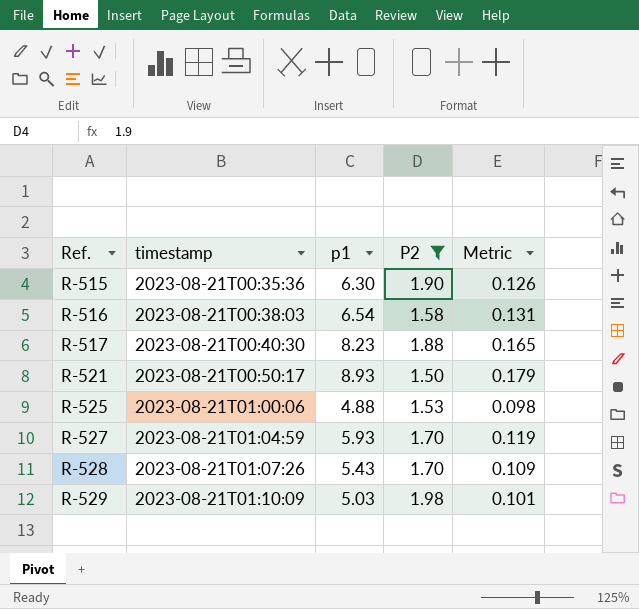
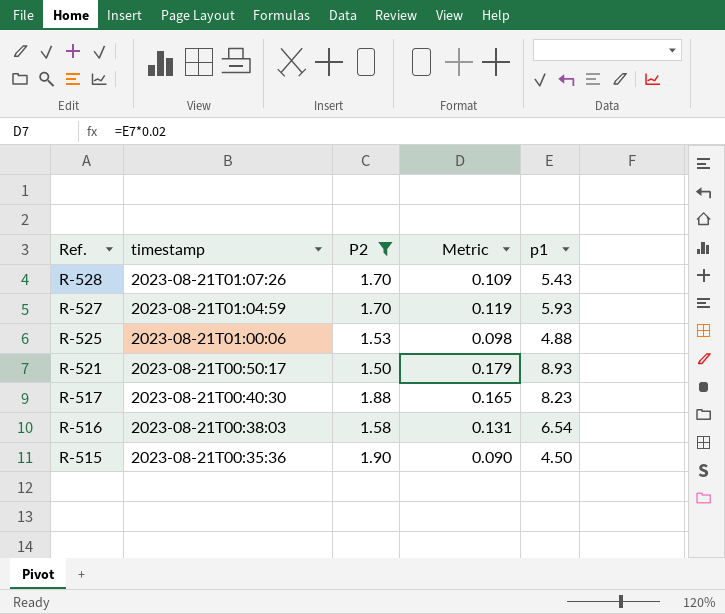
row order: Ref. ascending -> Ref. descending
column p1 | position: 3 -> 5
row R-529: 2023-08-21T01:10:09 | 5.03 | 1.98 | 0.101 -> none
R-515 | Metric: 0.126 -> 0.090
R-515 | p1: 6.30 -> 4.50

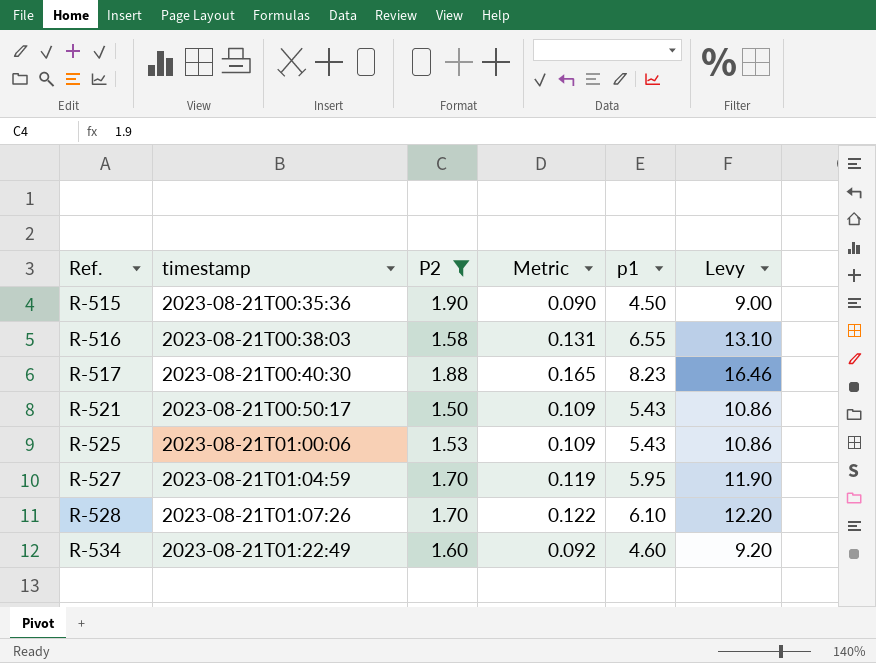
row order: Ref. descending -> Ref. ascending
column Levy | formula: none -> [p1] * 2
R-516 | p1: 6.54 -> 6.55
R-521 | Metric: 0.179 -> 0.109
R-521 | p1: 8.93 -> 5.43
R-525 | Metric: 0.098 -> 0.109
R-525 | p1: 4.88 -> 5.43
R-527 | p1: 5.93 -> 5.95
R-528 | Metric: 0.109 -> 0.122
R-528 | p1: 5.43 -> 6.10
row R-534: none -> 2023-08-21T01:22:49 | 1.60 | 0.092 | 4.60 | 9.20

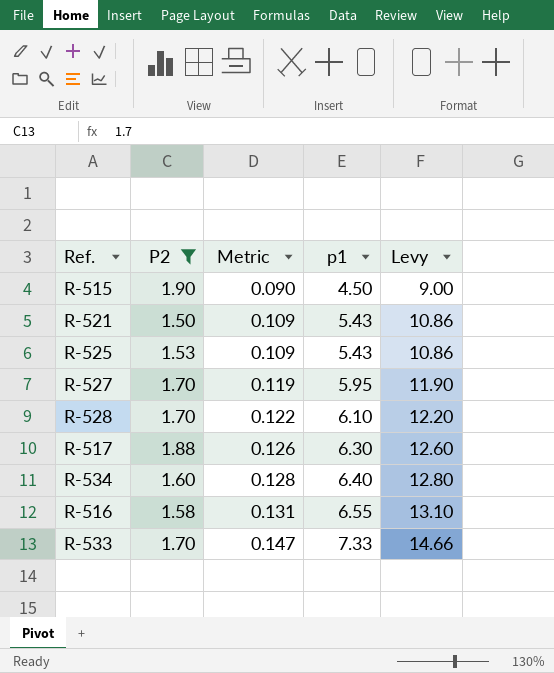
row order: Ref. ascending -> Metric ascending
column timestamp | position: 2 -> none
R-517 | Metric: 0.165 -> 0.126
R-517 | p1: 8.23 -> 6.30
R-517 | Levy: 16.46 -> 12.60
R-534 | Metric: 0.092 -> 0.128
R-534 | p1: 4.60 -> 6.40
R-534 | Levy: 9.20 -> 12.80
row R-533: none -> 1.70 | 0.147 | 7.33 | 14.66

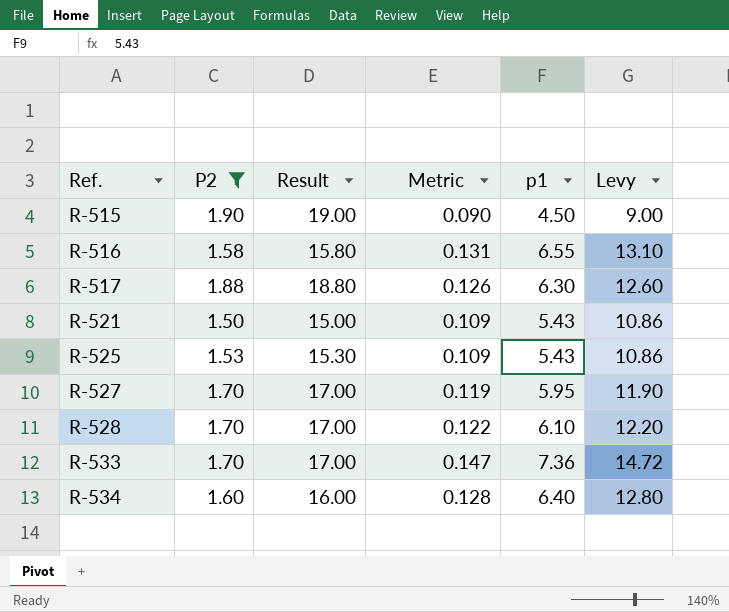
row order: Metric ascending -> Ref. ascending
column Result | formula: none -> [P2] * 10
R-533 | p1: 7.33 -> 7.36
R-533 | Levy: 14.66 -> 14.72

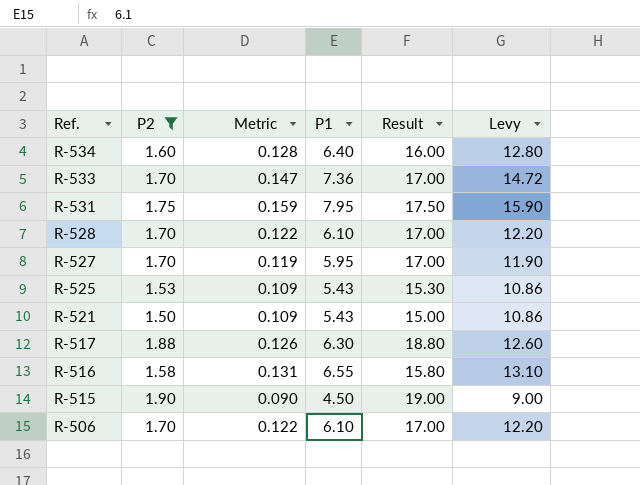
row order: Ref. ascending -> Ref. descending
column name: p1 -> P1
column Result | position: 3 -> 5
row R-531: none -> 1.75 | 0.159 | 7.95 | 17.50 | 15.90
row R-506: none -> 1.70 | 0.122 | 6.10 | 17.00 | 12.20

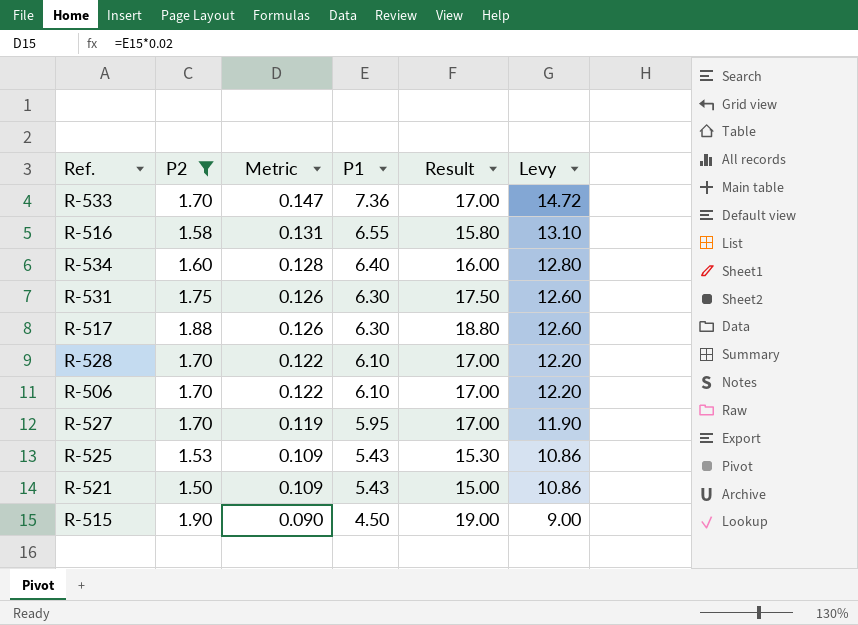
row order: Ref. descending -> Metric descending
R-531 | Metric: 0.159 -> 0.126
R-531 | P1: 7.95 -> 6.30
R-531 | Levy: 15.90 -> 12.60

